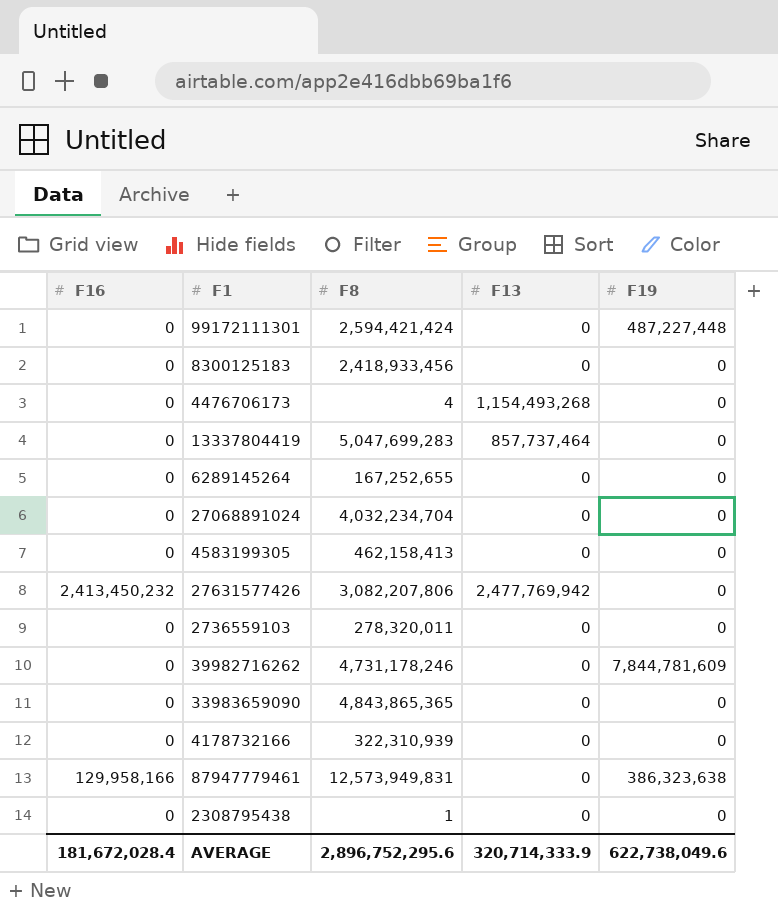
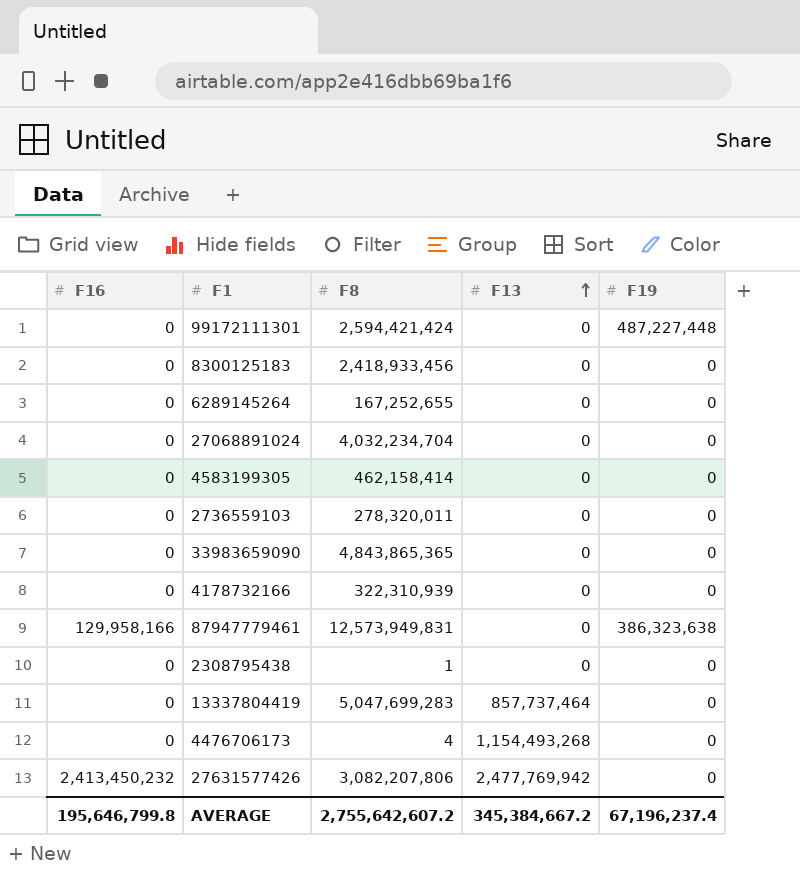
row order: none -> F13 ascending
row 39982716262: 0 | 4,731,178,246 | 0 | 7,844,781,609 -> none
4583199305 | F8: 462,158,413 -> 462,158,414
AVERAGE | F16: 181,672,028.4 -> 195,646,799.8
AVERAGE | F8: 2,896,752,295.6 -> 2,755,642,607.2
AVERAGE | F13: 320,714,333.9 -> 345,384,667.2
AVERAGE | F19: 622,738,049.6 -> 67,196,237.4

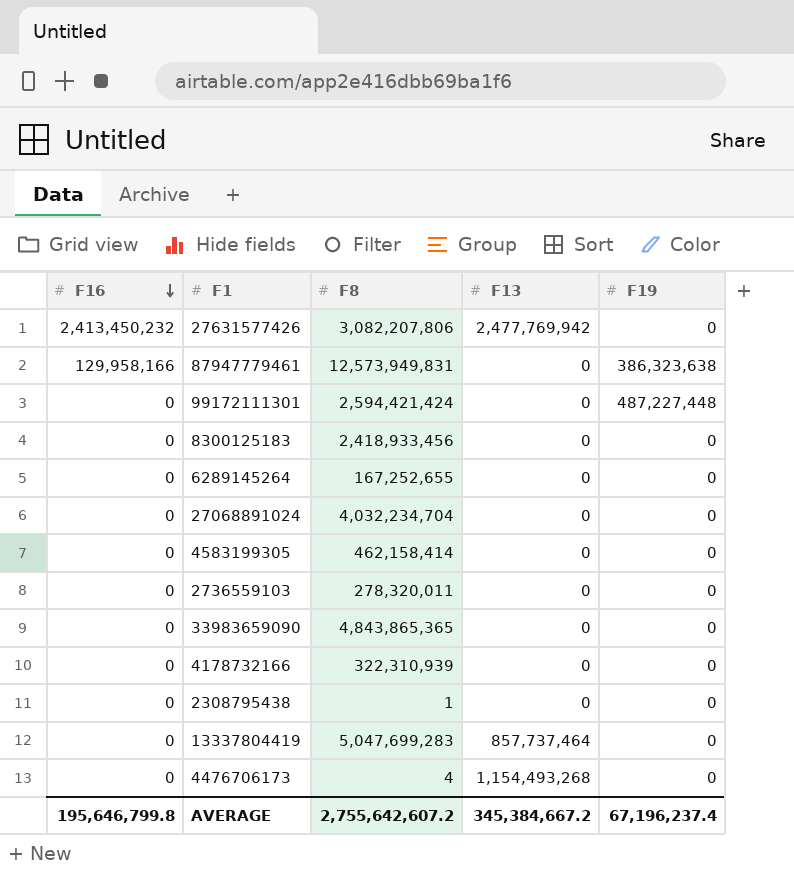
row order: F13 ascending -> F16 descending

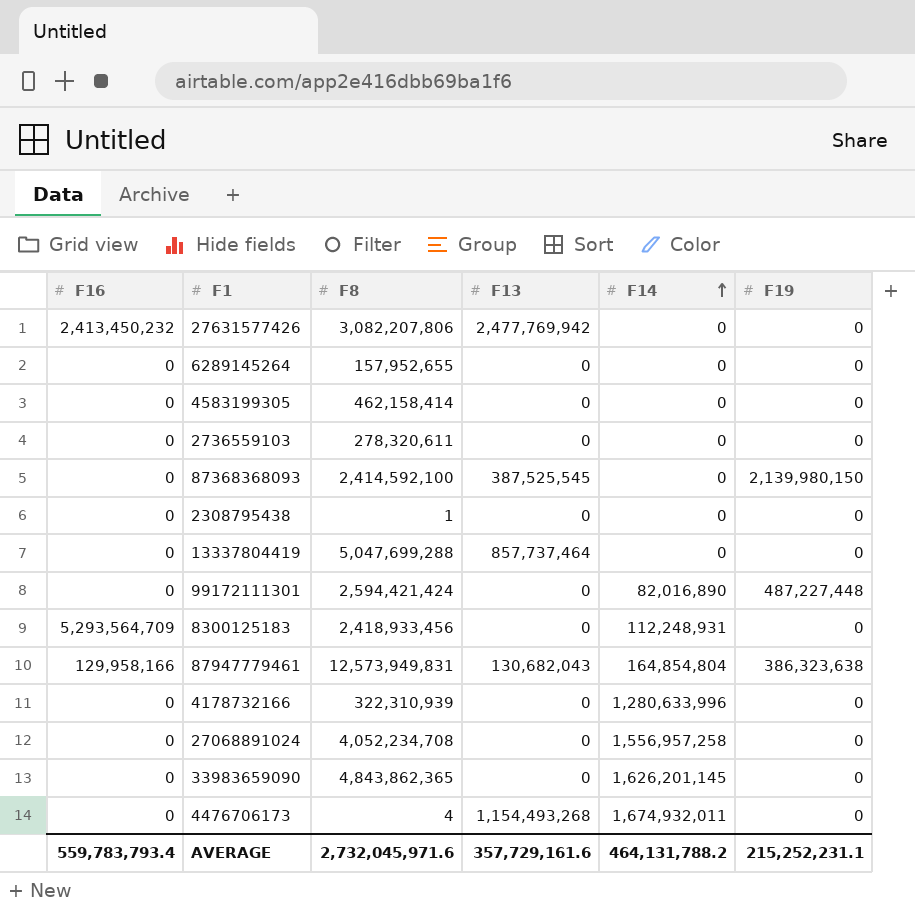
row order: F16 descending -> F14 ascending
column F14 | position: none -> 5
6289145264 | F8: 167,252,655 -> 157,952,655
2736559103 | F8: 278,320,011 -> 278,320,611
row 87368368093: none -> 0 | 2,414,592,100 | 387,525,545 | 0 | 2,139,980,150
13337804419 | F8: 5,047,699,283 -> 5,047,699,288
8300125183 | F16: 0 -> 5,293,564,709
87947779461 | F13: 0 -> 130,682,043
27068891024 | F8: 4,032,234,704 -> 4,052,234,708
33983659090 | F8: 4,843,865,365 -> 4,843,862,365
AVERAGE | F16: 195,646,799.8 -> 559,783,793.4
AVERAGE | F8: 2,755,642,607.2 -> 2,732,045,971.6
AVERAGE | F13: 345,384,667.2 -> 357,729,161.6
AVERAGE | F19: 67,196,237.4 -> 215,252,231.1

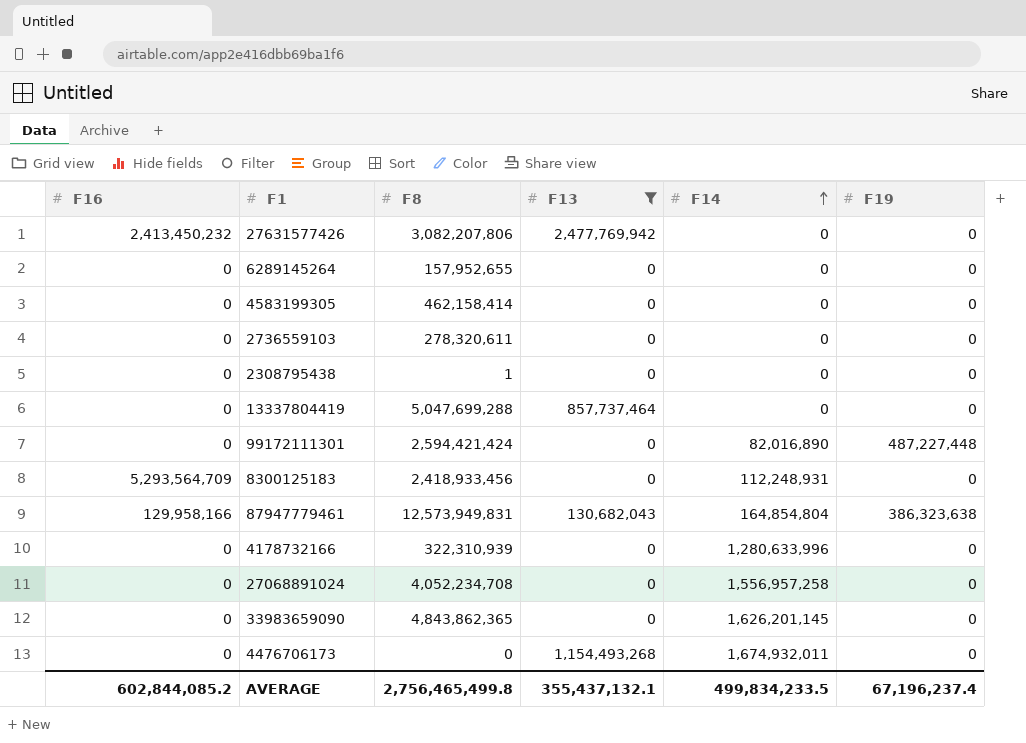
filter: none -> F13 != 387,525,545
4476706173 | F8: 4 -> 0
AVERAGE | F16: 559,783,793.4 -> 602,844,085.2
AVERAGE | F8: 2,732,045,971.6 -> 2,756,465,499.8
AVERAGE | F13: 357,729,161.6 -> 355,437,132.1
AVERAGE | F14: 464,131,788.2 -> 499,834,233.5
AVERAGE | F19: 215,252,231.1 -> 67,196,237.4

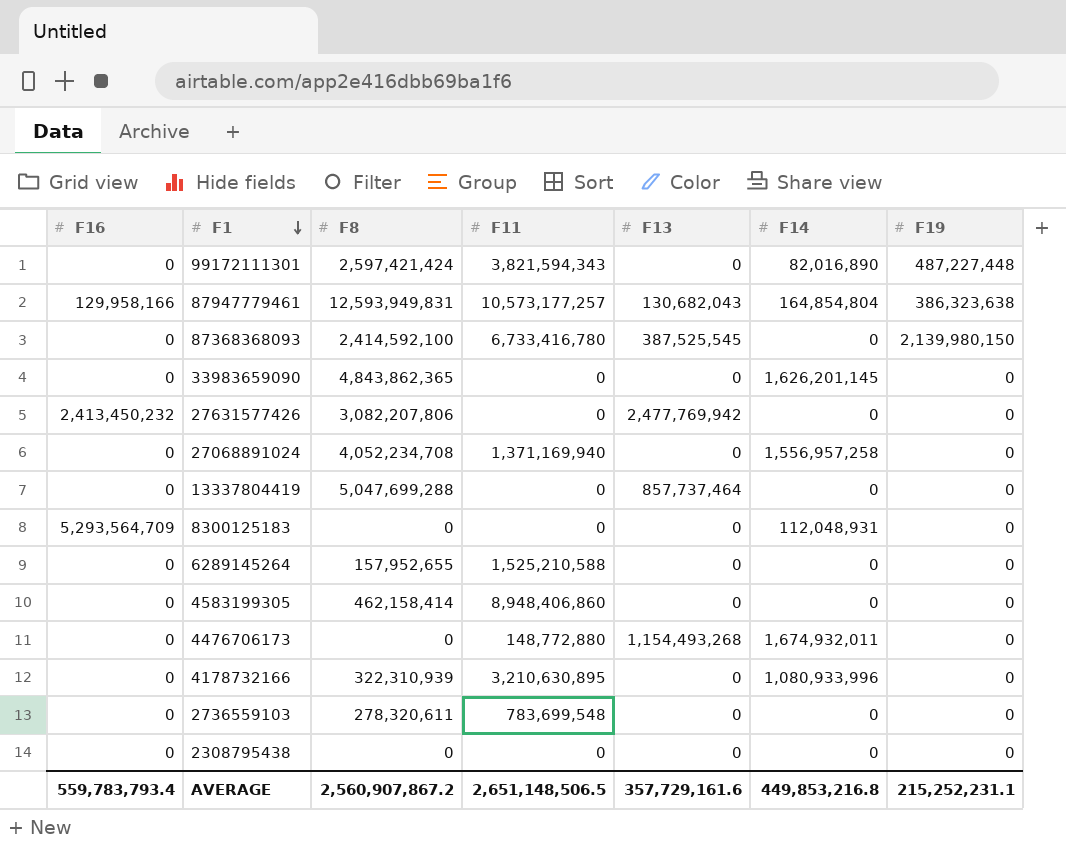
filter: F13 != 387,525,545 -> none
row order: F14 ascending -> F1 descending
column F11 | position: none -> 4
99172111301 | F8: 2,594,421,424 -> 2,597,421,424
87947779461 | F8: 12,573,949,831 -> 12,593,949,831
8300125183 | F8: 2,418,933,456 -> 0
8300125183 | F14: 112,248,931 -> 112,048,931
4178732166 | F14: 1,280,633,996 -> 1,080,933,996
2308795438 | F8: 1 -> 0
AVERAGE | F16: 602,844,085.2 -> 559,783,793.4
AVERAGE | F8: 2,756,465,499.8 -> 2,560,907,867.2
AVERAGE | F13: 355,437,132.1 -> 357,729,161.6
AVERAGE | F14: 499,834,233.5 -> 449,853,216.8
AVERAGE | F19: 67,196,237.4 -> 215,252,231.1

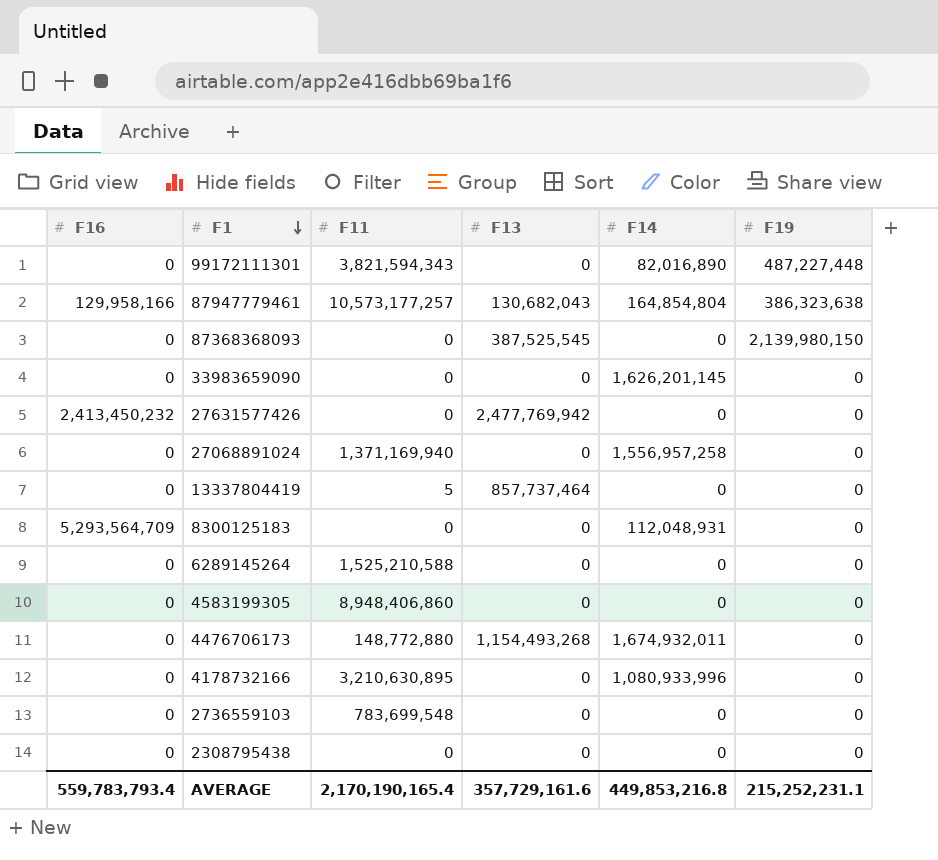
column F8 | position: 3 -> none
87368368093 | F11: 6,733,416,780 -> 0
13337804419 | F11: 0 -> 5
AVERAGE | F11: 2,651,148,506.5 -> 2,170,190,165.4

